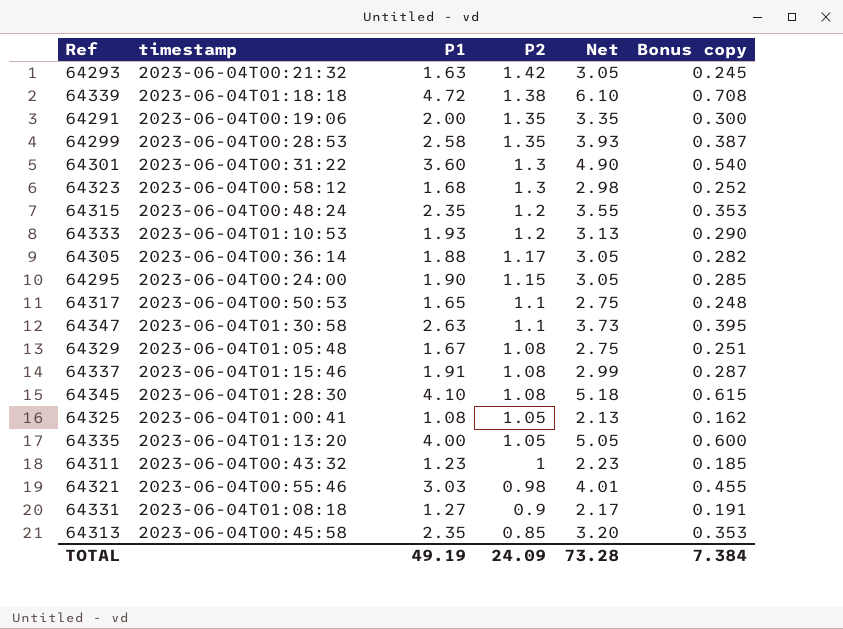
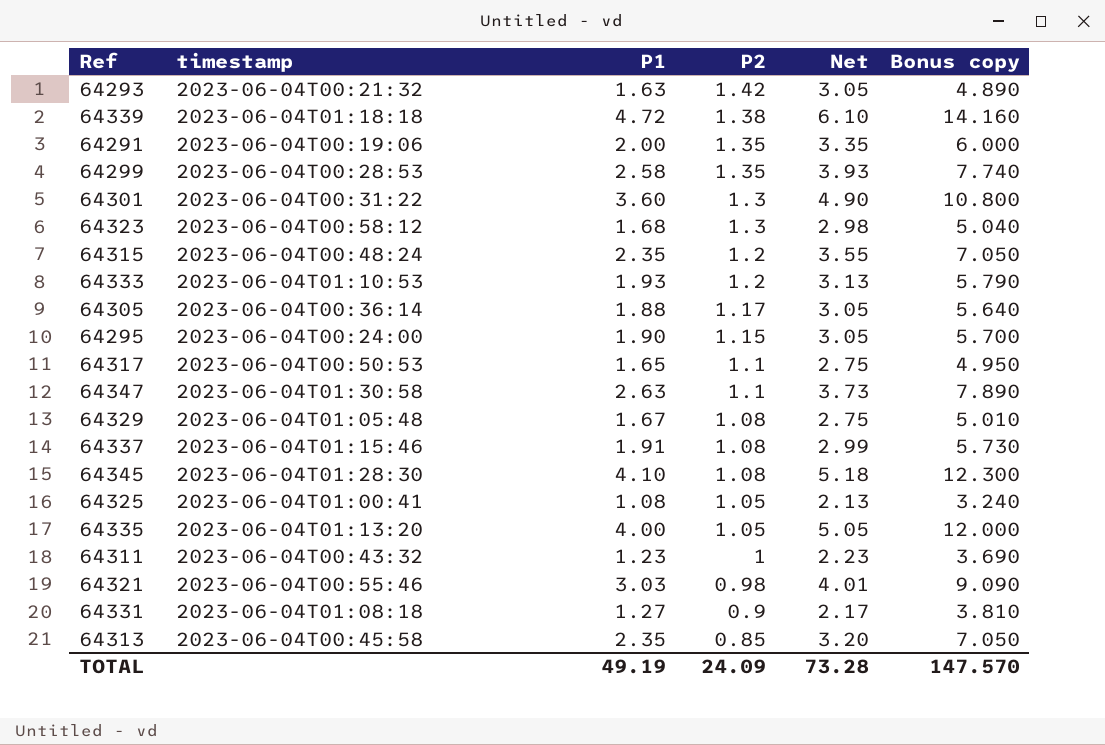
column Bonus copy | formula: [P1] * 0.15 -> [P1] * 3
TOTAL | Bonus copy: 7.384 -> 147.570

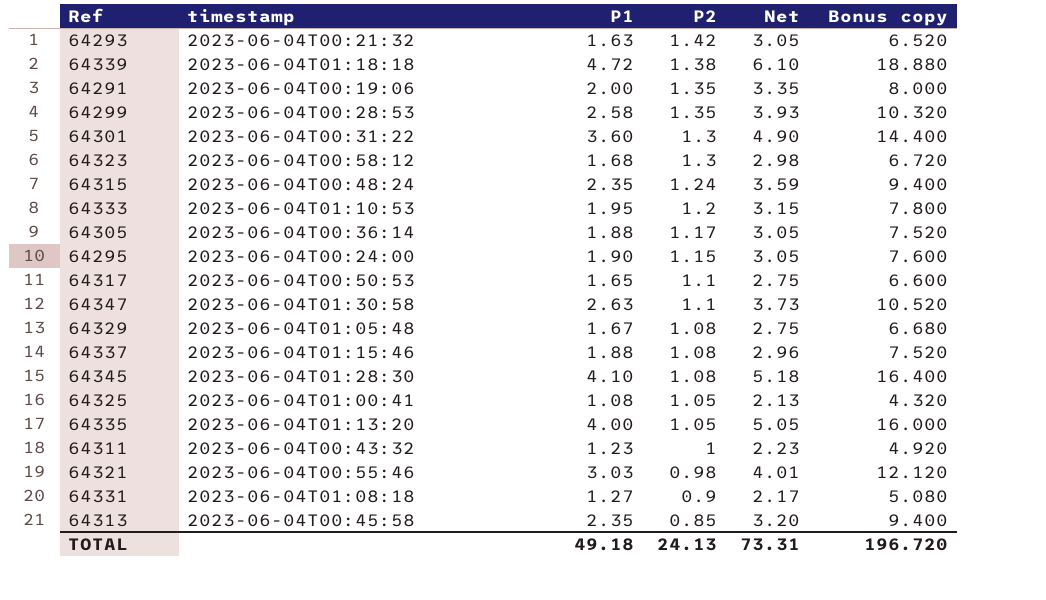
column Bonus copy | formula: [P1] * 3 -> [P1] * 4
64315 | P2: 1.2 -> 1.24
64315 | Net: 3.55 -> 3.59
64333 | P1: 1.93 -> 1.95
64333 | Net: 3.13 -> 3.15
64337 | P1: 1.91 -> 1.88
64337 | Net: 2.99 -> 2.96
TOTAL | P1: 49.19 -> 49.18
TOTAL | P2: 24.09 -> 24.13
TOTAL | Net: 73.28 -> 73.31
TOTAL | Bonus copy: 147.570 -> 196.720

